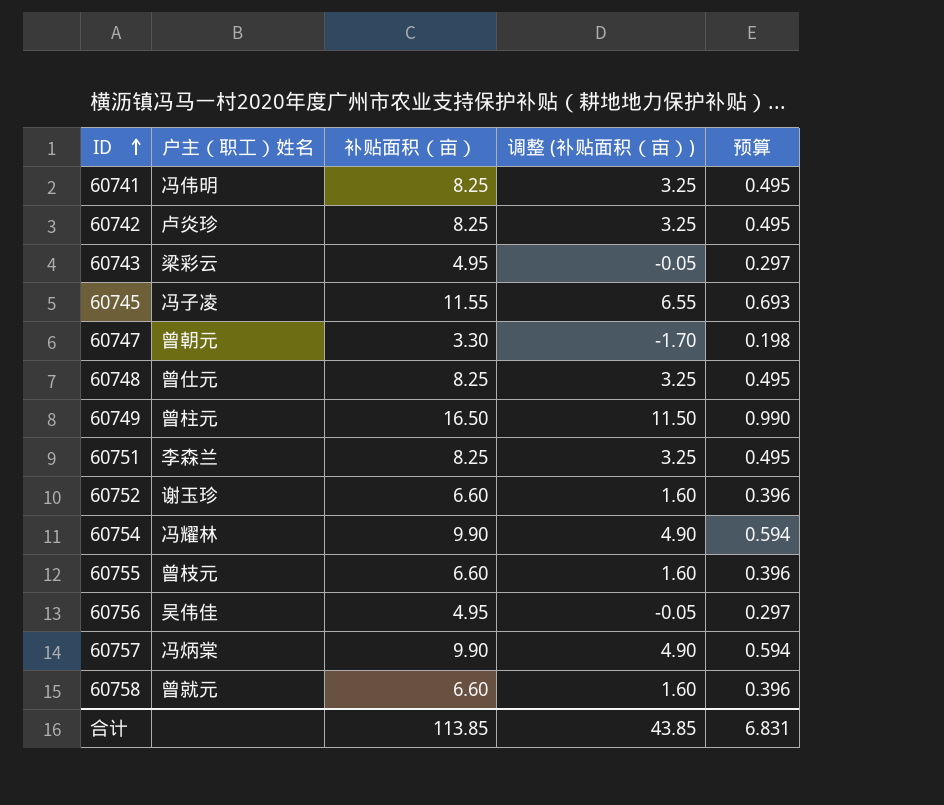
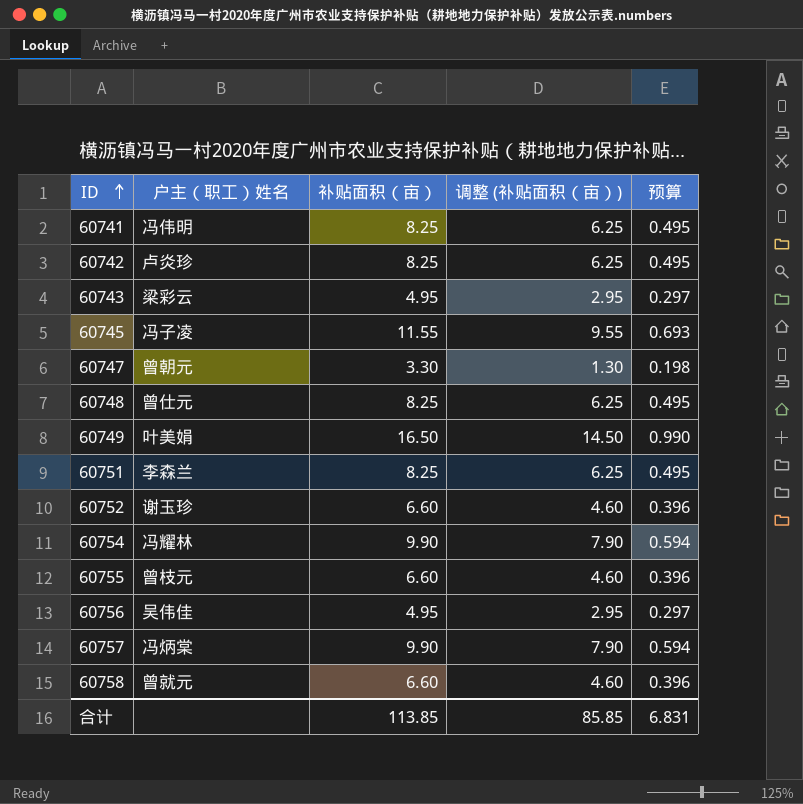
column 调整 (补贴面积（亩）) | formula: [补贴面积（亩）] - 5 -> [补贴面积（亩）] - 2
60749 | 户主（职工）姓名: 曾柱元 -> 叶美娟
合计 | 调整 (补贴面积（亩）): 43.85 -> 85.85

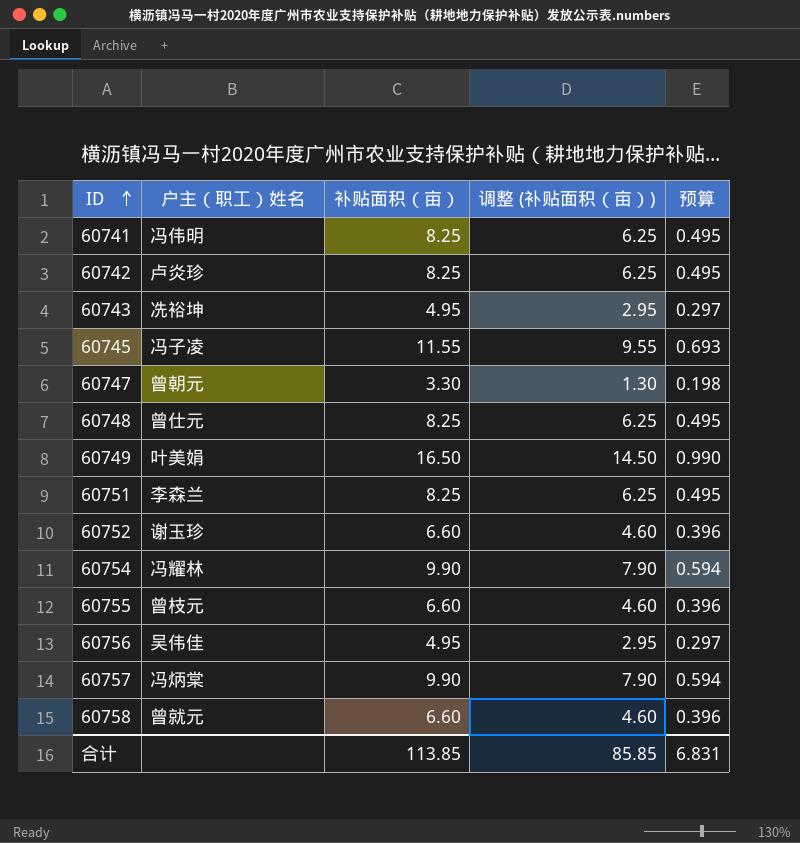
60743 | 户主（职工）姓名: 梁彩云 -> 冼裕坤

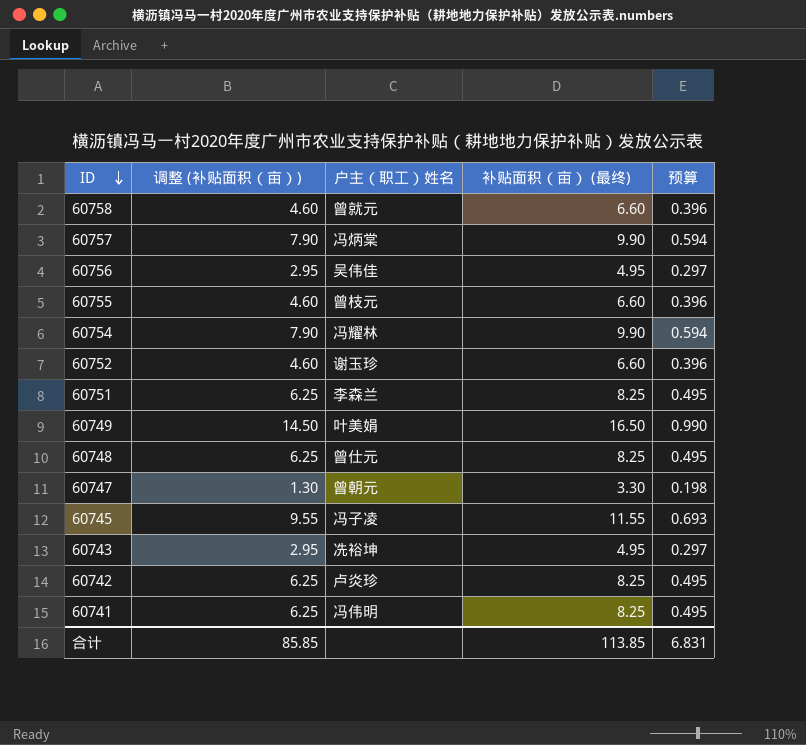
row order: ID ascending -> ID descending
column 调整 (补贴面积（亩）) | position: 4 -> 2
column name: 补贴面积（亩） -> 补贴面积（亩） (最终)

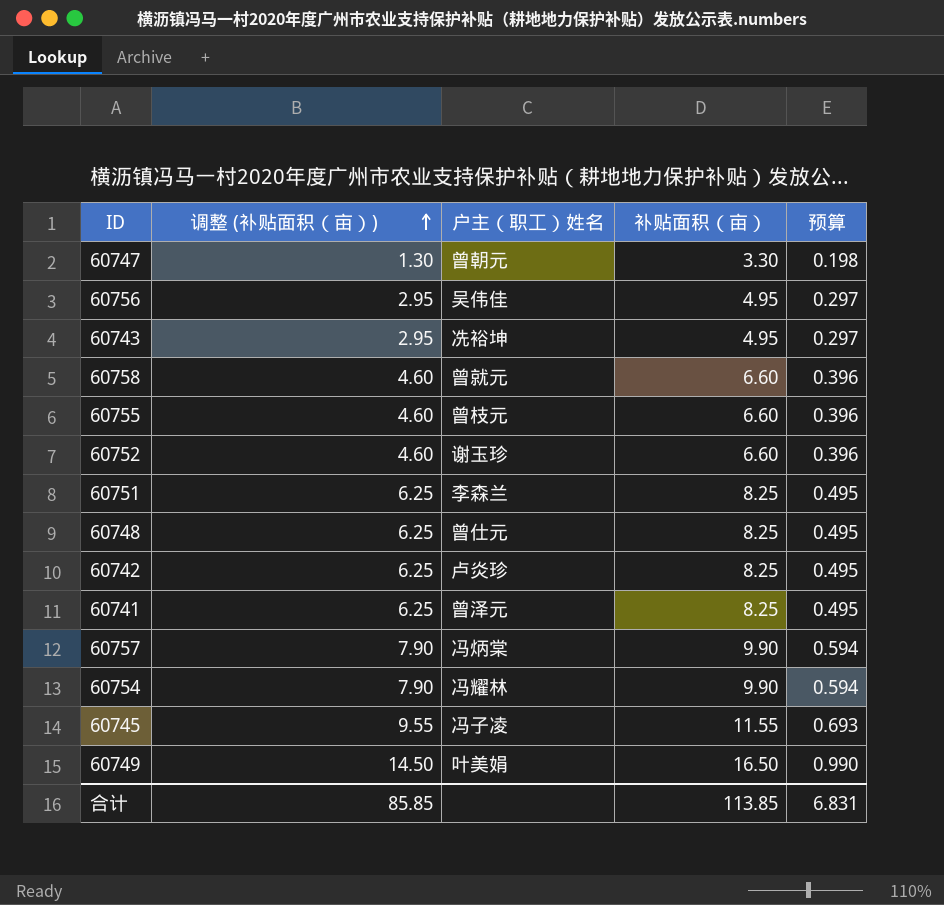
row order: ID descending -> 调整 (补贴面积（亩）) ascending
column name: 补贴面积（亩） (最终) -> 补贴面积（亩）
60741 | 户主（职工）姓名: 冯伟明 -> 曾泽元

